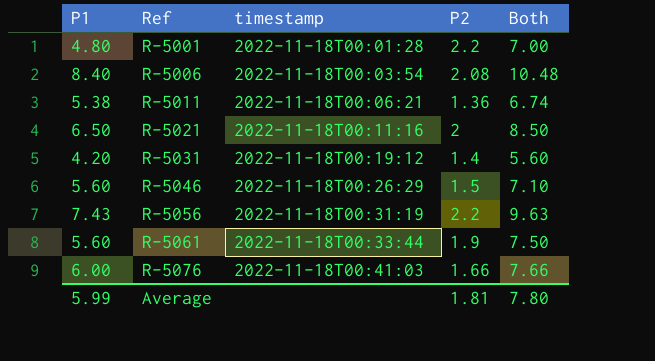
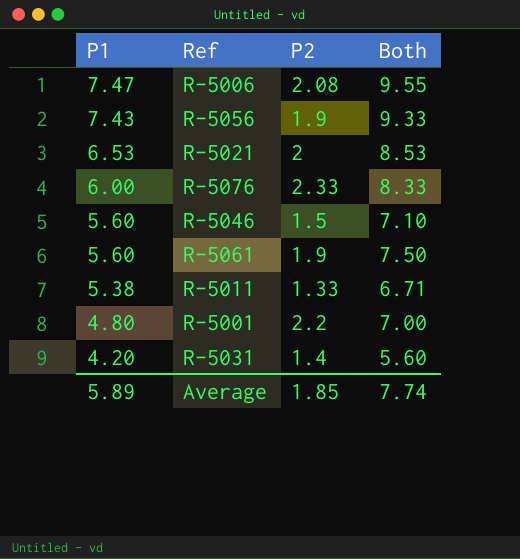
row order: Ref ascending -> P1 descending
column timestamp | position: 3 -> none
R-5006 | P1: 8.40 -> 7.47
R-5006 | Both: 10.48 -> 9.55
R-5056 | P2: 2.2 -> 1.9
R-5056 | Both: 9.63 -> 9.33
R-5021 | P1: 6.50 -> 6.53
R-5021 | Both: 8.50 -> 8.53
R-5076 | P2: 1.66 -> 2.33
R-5076 | Both: 7.66 -> 8.33
R-5011 | P2: 1.36 -> 1.33
R-5011 | Both: 6.74 -> 6.71
Average | P1: 5.99 -> 5.89
Average | P2: 1.81 -> 1.85
Average | Both: 7.80 -> 7.74

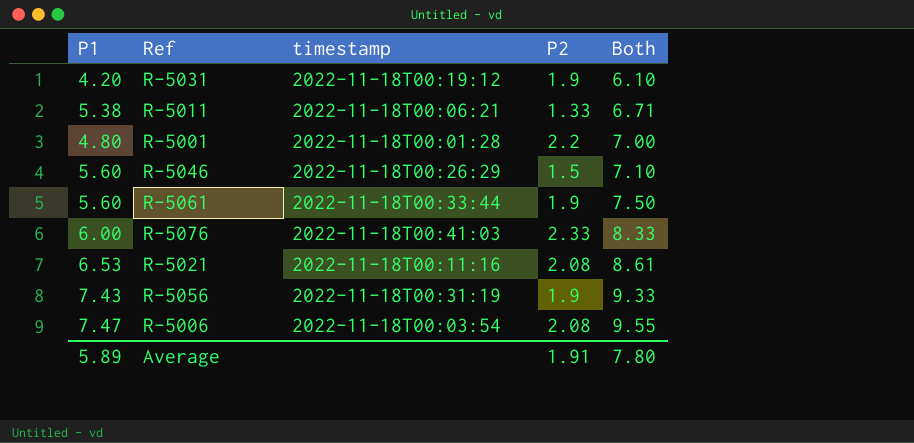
row order: P1 descending -> Both ascending
column timestamp | position: none -> 3
R-5031 | P2: 1.4 -> 1.9
R-5031 | Both: 5.60 -> 6.10
R-5021 | P2: 2 -> 2.08
R-5021 | Both: 8.53 -> 8.61
Average | P2: 1.85 -> 1.91
Average | Both: 7.74 -> 7.80

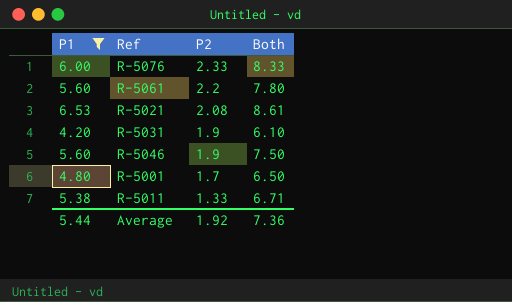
filter: none -> P1 <= 6.53
row order: Both ascending -> P2 descending
column timestamp | position: 3 -> none
R-5061 | P2: 1.9 -> 2.2
R-5061 | Both: 7.50 -> 7.80
R-5046 | P2: 1.5 -> 1.9
R-5046 | Both: 7.10 -> 7.50
R-5001 | P2: 2.2 -> 1.7
R-5001 | Both: 7.00 -> 6.50
Average | P1: 5.89 -> 5.44
Average | P2: 1.91 -> 1.92
Average | Both: 7.80 -> 7.36

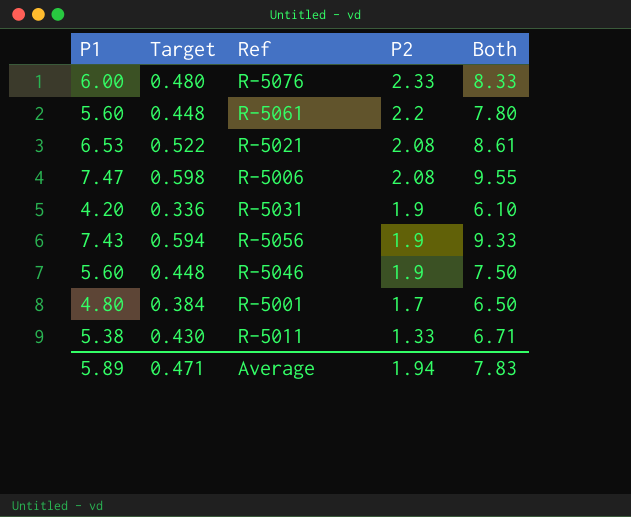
filter: P1 <= 6.53 -> none
column Target | formula: none -> [P1] * 0.08
Average | P1: 5.44 -> 5.89
Average | P2: 1.92 -> 1.94
Average | Both: 7.36 -> 7.83

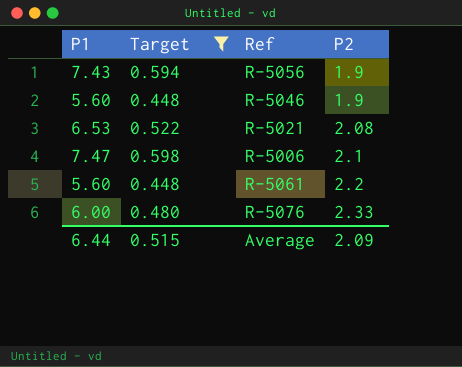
filter: none -> Target >= 0.448
row order: P2 descending -> P2 ascending
column Both | formula: [P1] + [P2] -> none
R-5006 | P2: 2.08 -> 2.1
Average | P1: 5.89 -> 6.44
Average | Target: 0.471 -> 0.515
Average | P2: 1.94 -> 2.09

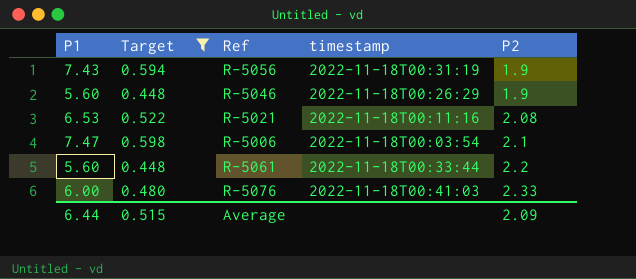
column timestamp | position: none -> 4

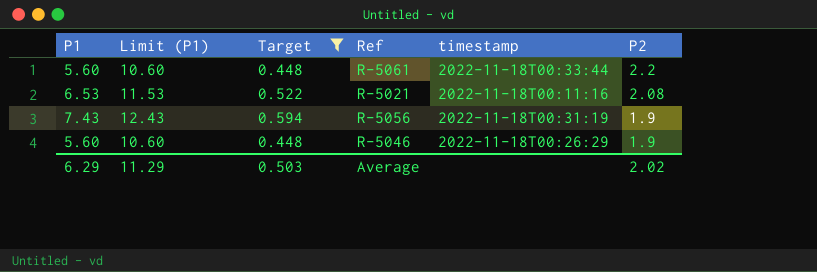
row order: P2 ascending -> P2 descending
column Limit (P1) | formula: none -> [P1] + 5
row R-5006: 7.47 | 0.598 | 2022-11-18T00:03:54 | 2.1 -> none
row R-5076: 6.00 | 0.480 | 2022-11-18T00:41:03 | 2.33 -> none
Average | P1: 6.44 -> 6.29
Average | Target: 0.515 -> 0.503
Average | P2: 2.09 -> 2.02

